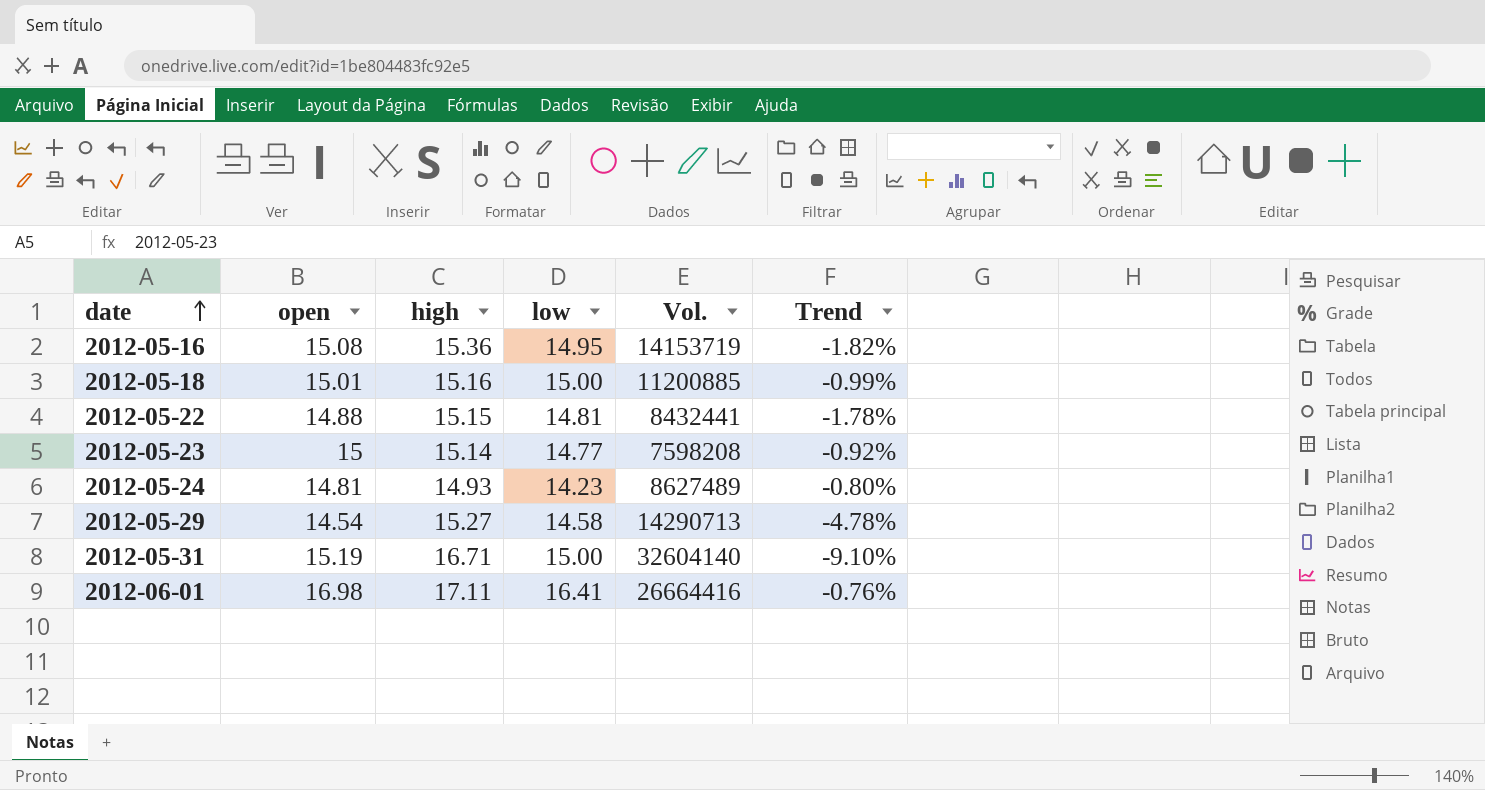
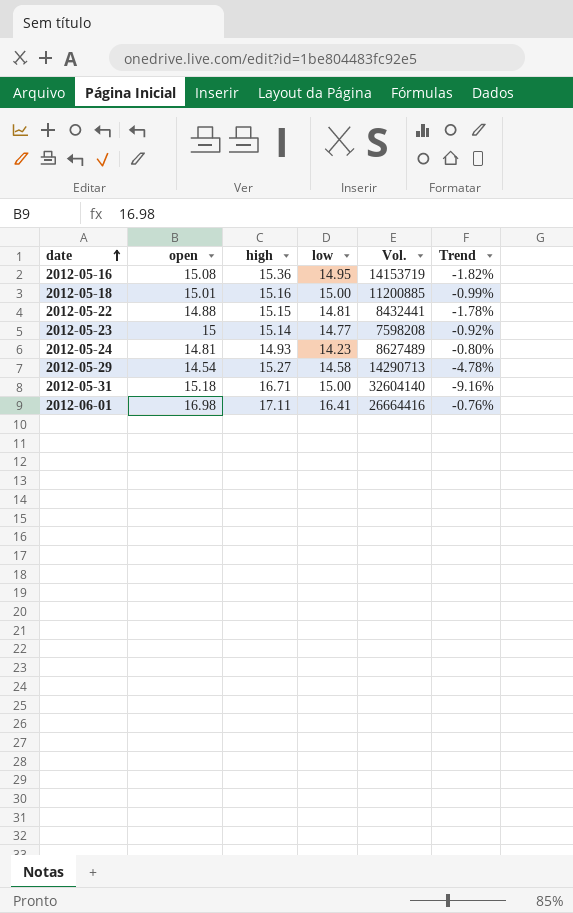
2012-05-31 | open: 15.19 -> 15.18
2012-05-31 | Trend: -9.10% -> -9.16%

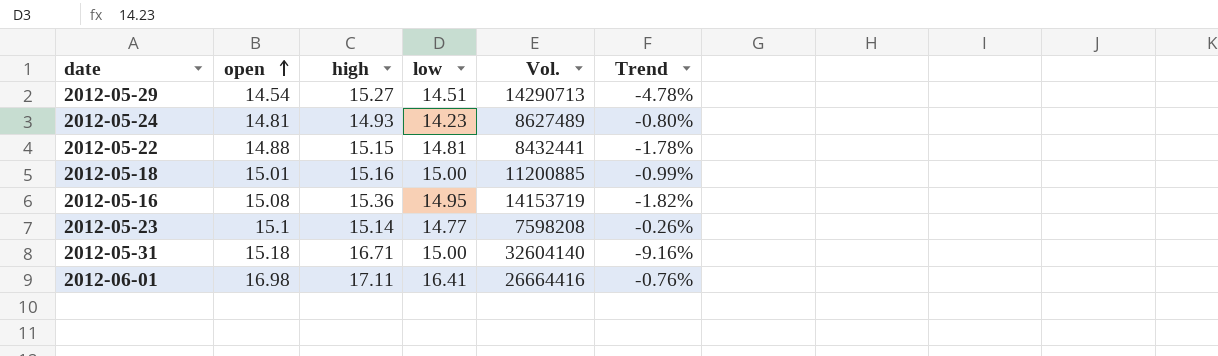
row order: date ascending -> open ascending
2012-05-29 | low: 14.58 -> 14.51
2012-05-23 | open: 15 -> 15.1
2012-05-23 | Trend: -0.92% -> -0.26%

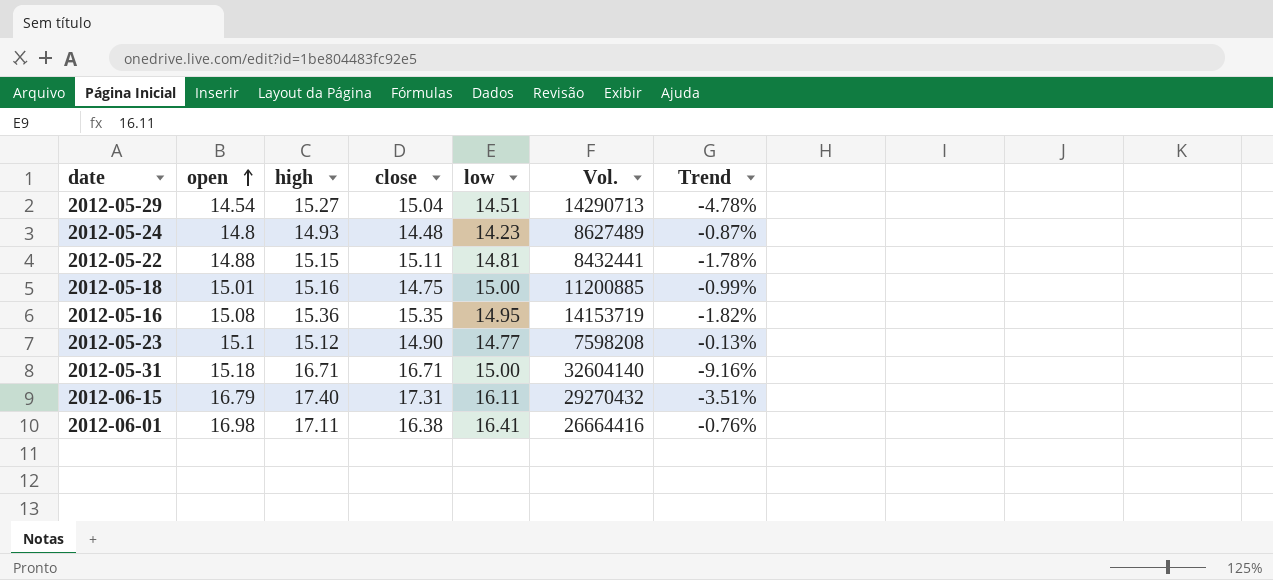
column close | position: none -> 4
2012-05-24 | open: 14.81 -> 14.8
2012-05-24 | Trend: -0.80% -> -0.87%
2012-05-23 | high: 15.14 -> 15.12
2012-05-23 | Trend: -0.26% -> -0.13%
row 2012-06-15: none -> 16.79 | 17.40 | 17.31 | 16.11 | 29270432 | -3.51%

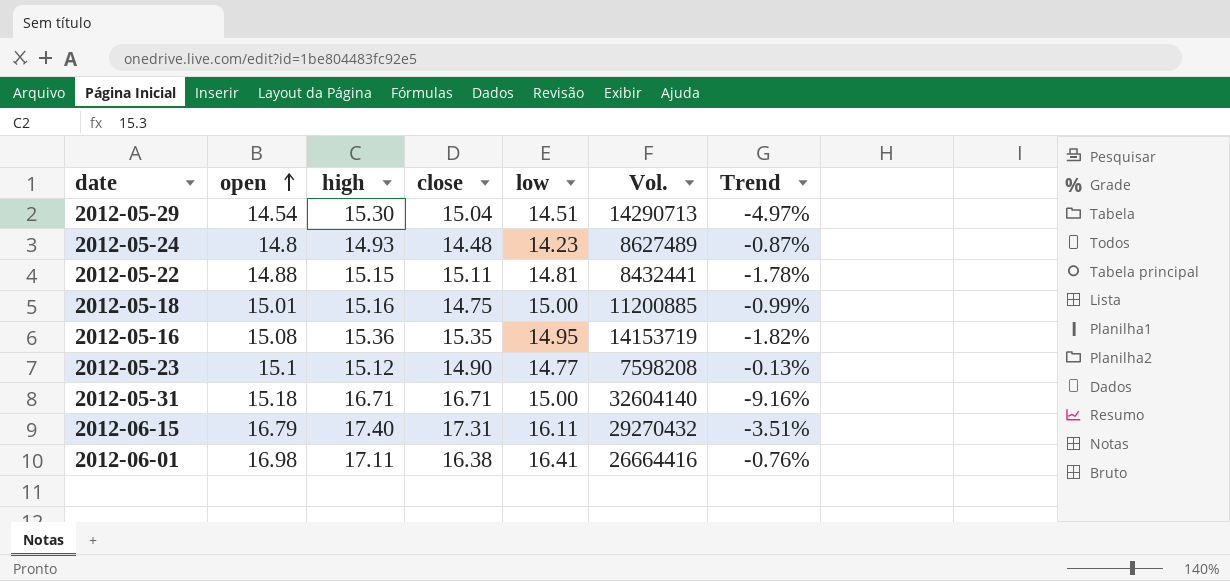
2012-05-29 | high: 15.27 -> 15.30
2012-05-29 | Trend: -4.78% -> -4.97%

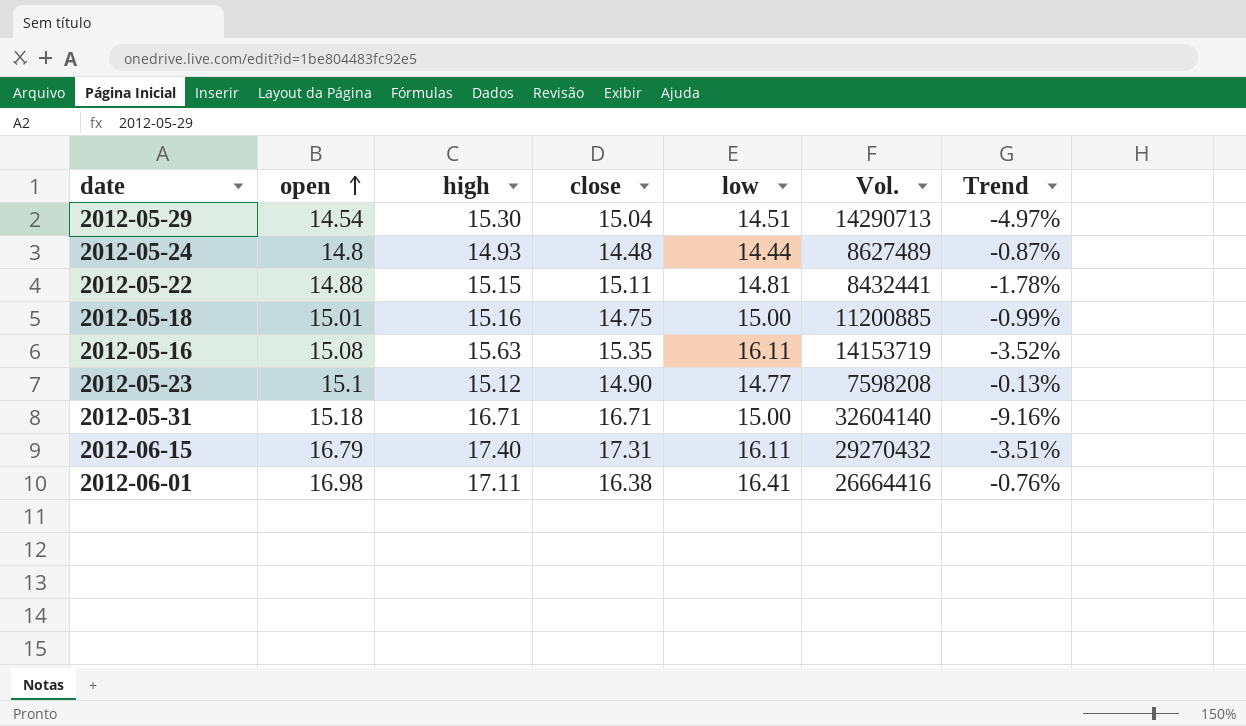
2012-05-24 | low: 14.23 -> 14.44
2012-05-16 | high: 15.36 -> 15.63
2012-05-16 | low: 14.95 -> 16.11
2012-05-16 | Trend: -1.82% -> -3.52%

